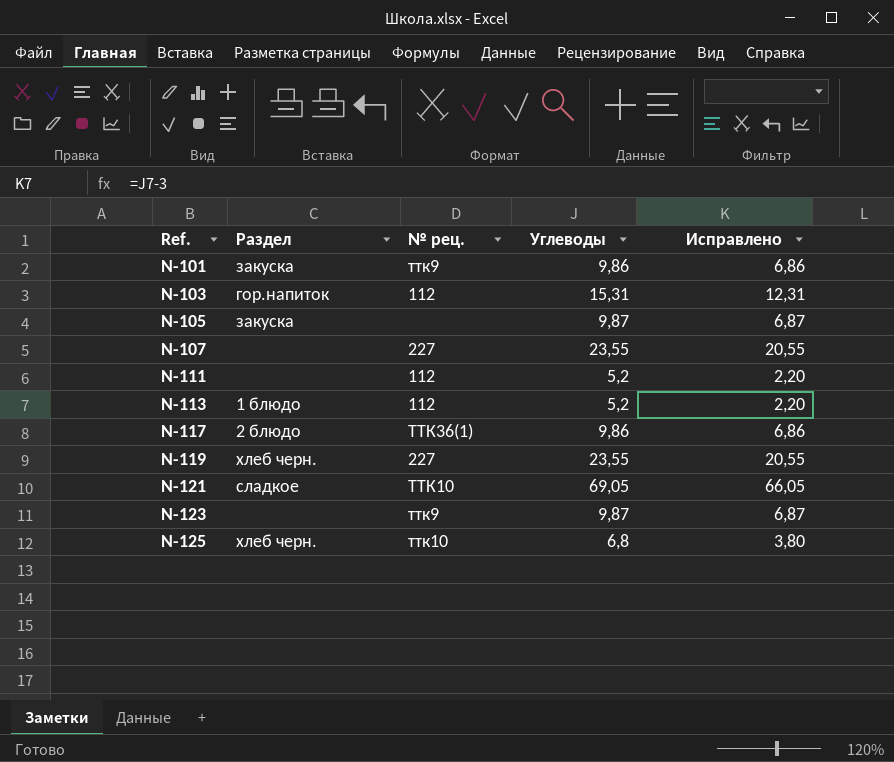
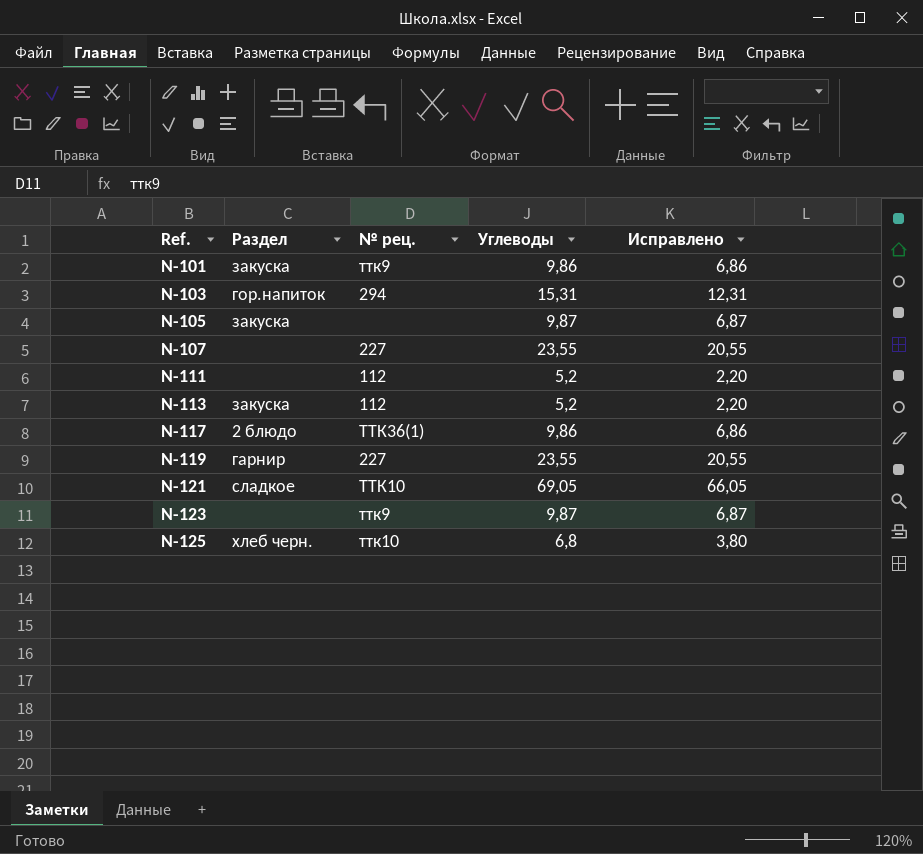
N-103 | № рец.: 112 -> 294
N-113 | Раздел: 1 блюдо -> закуска
N-119 | Раздел: хлеб черн. -> гарнир

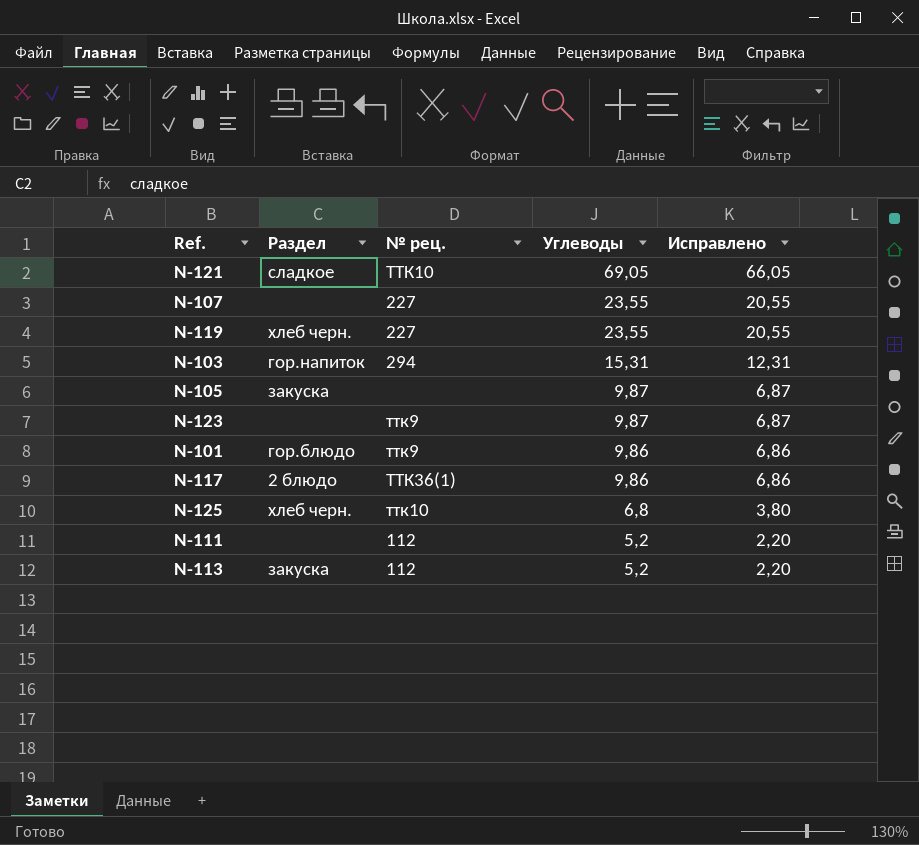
row order: Ref. ascending -> Углеводы descending
N-119 | Раздел: гарнир -> хлеб черн.
N-101 | Раздел: закуска -> гор.блюдо

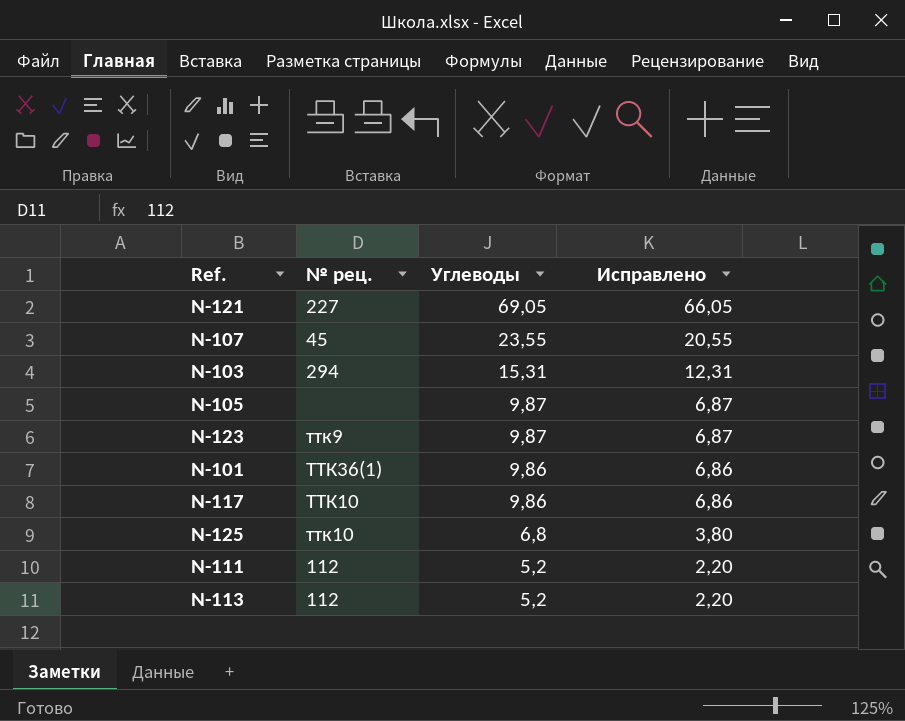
column Раздел | position: 2 -> none
row N-119: хлеб черн. | 227 | 23,55 | 20,55 -> none
N-121 | № рец.: ТТК10 -> 227
N-107 | № рец.: 227 -> 45
N-101 | № рец.: ттк9 -> ТТК36(1)
N-117 | № рец.: ТТК36(1) -> ТТК10

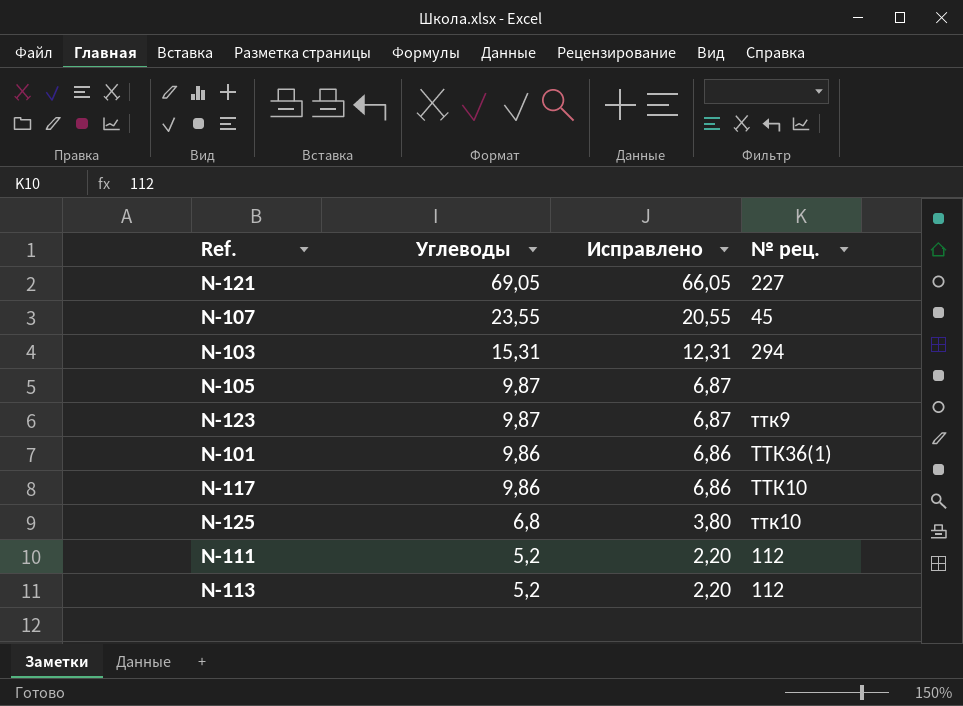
column № рец. | position: 2 -> 4

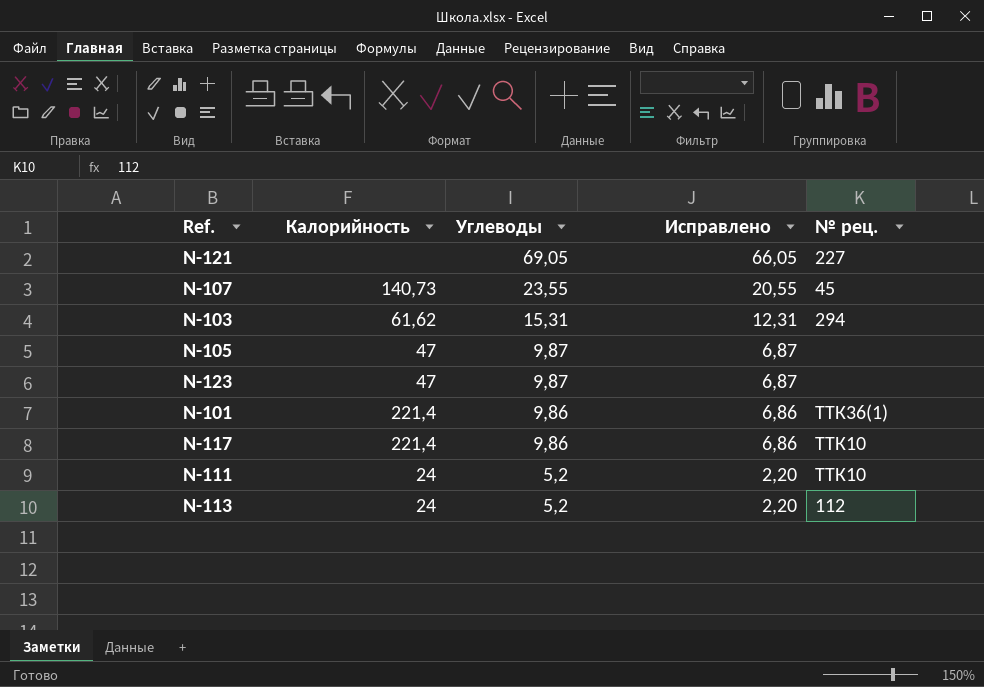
column Калорийность | position: none -> 2
row N-125: 6,8 | 3,80 | ттк10 -> none
N-123 | № рец.: ттк9 -> none
N-111 | № рец.: 112 -> ТТК10

